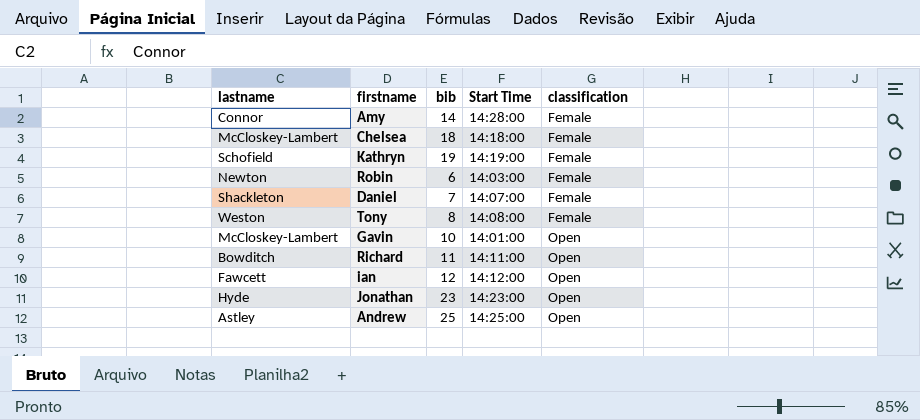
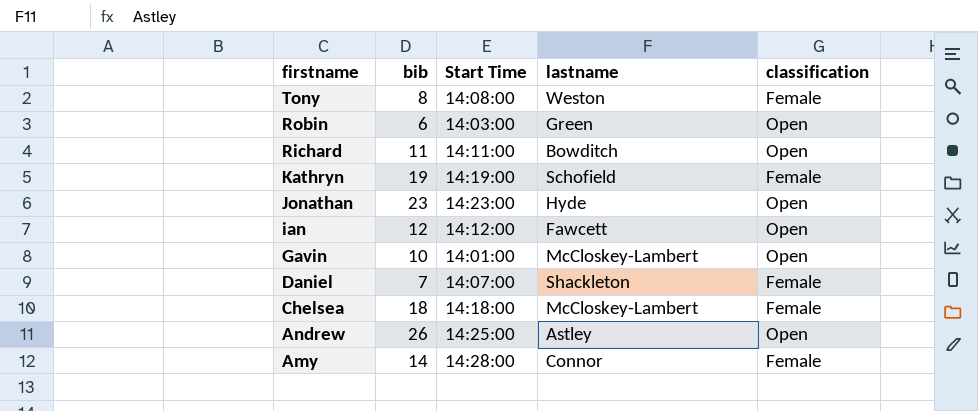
row order: classification ascending -> firstname descending
column lastname | position: 1 -> 4
Robin | lastname: Newton -> Green
Robin | classification: Female -> Open
Andrew | bib: 25 -> 26

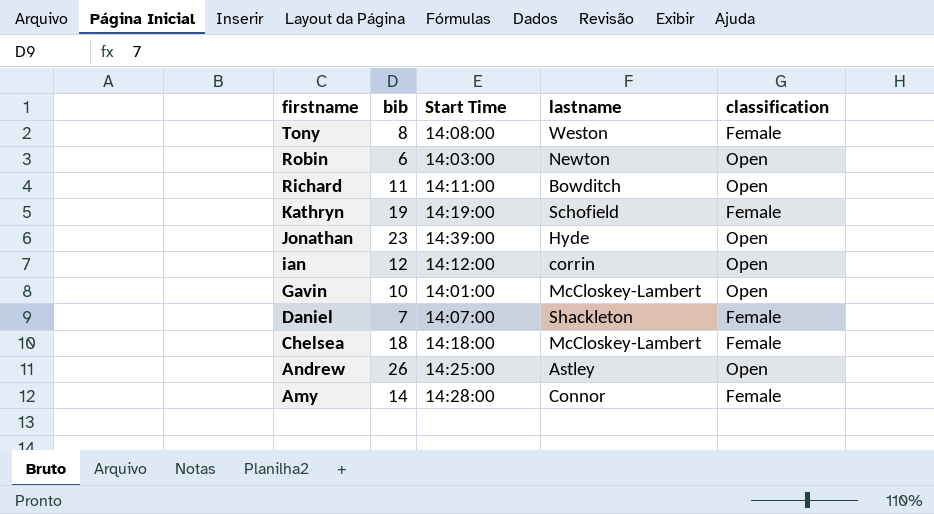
Robin | lastname: Green -> Newton
Jonathan | Start Time: 14:23:00 -> 14:39:00
ian | lastname: Fawcett -> corrin

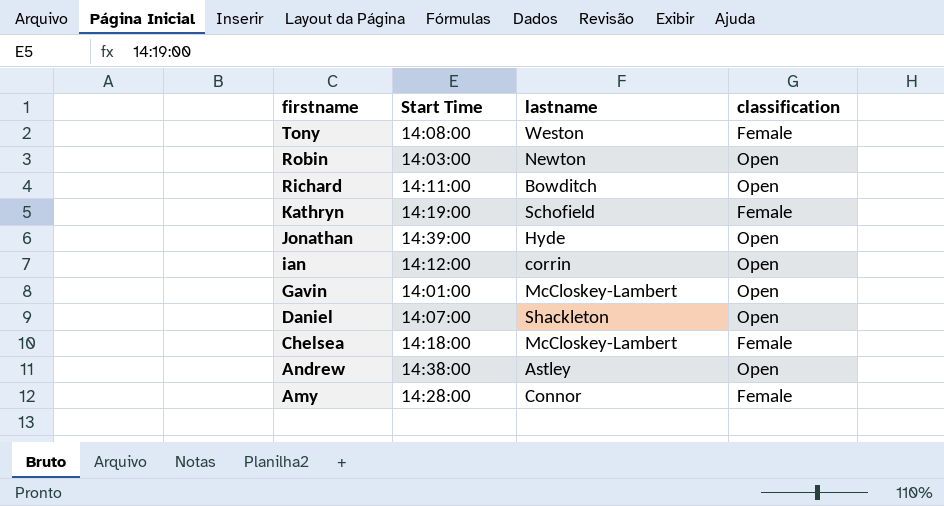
column bib | position: 2 -> none
Daniel | classification: Female -> Open
Andrew | Start Time: 14:25:00 -> 14:38:00

